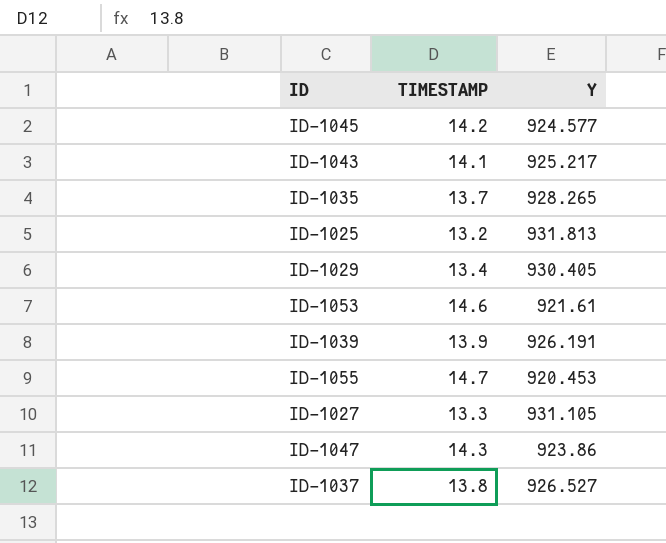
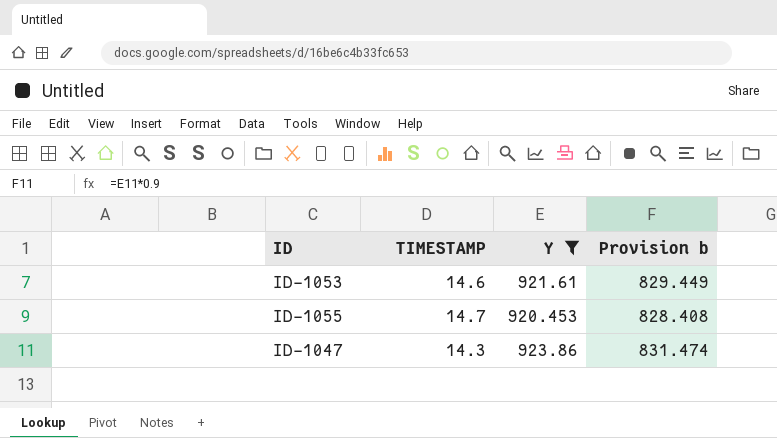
filter: none -> Y <= 923.86
column Provision b | formula: none -> [Y] * 0.9

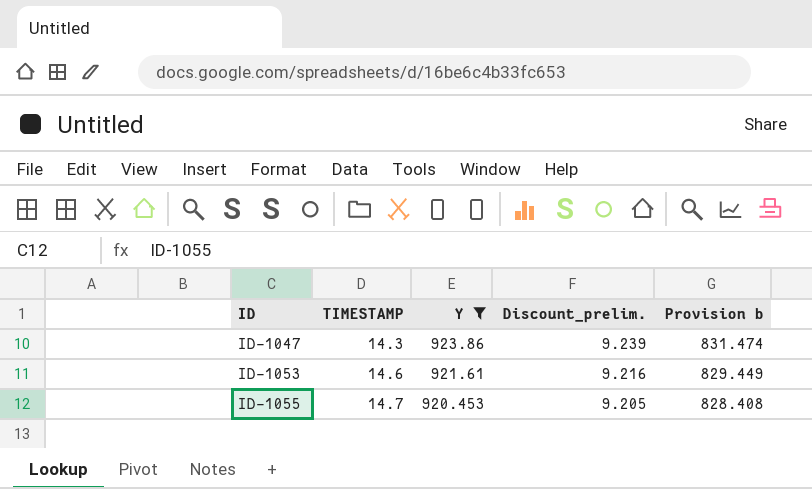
row order: none -> ID ascending
column Discount_prelim. | formula: none -> [Y] * 0.01

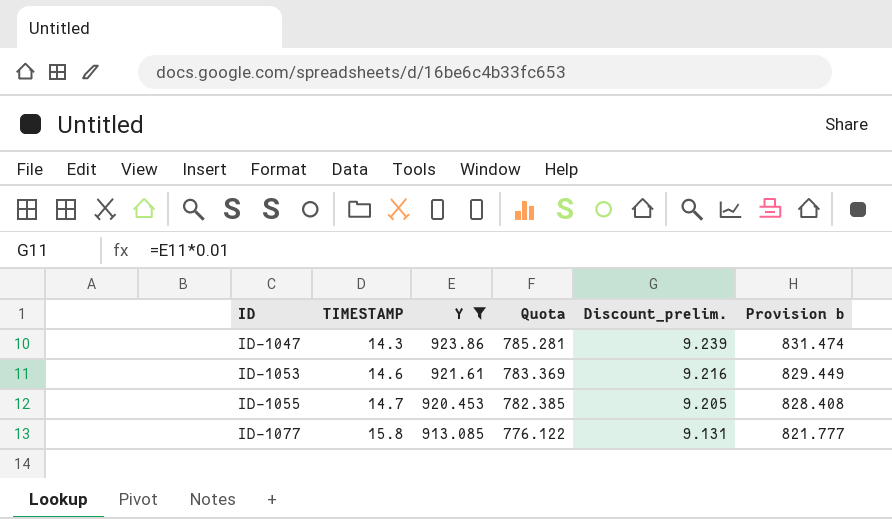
column Quota | formula: none -> [Y] * 0.85
row ID-1077: none -> 15.8 | 913.085 | 776.122 | 9.131 | 821.777

